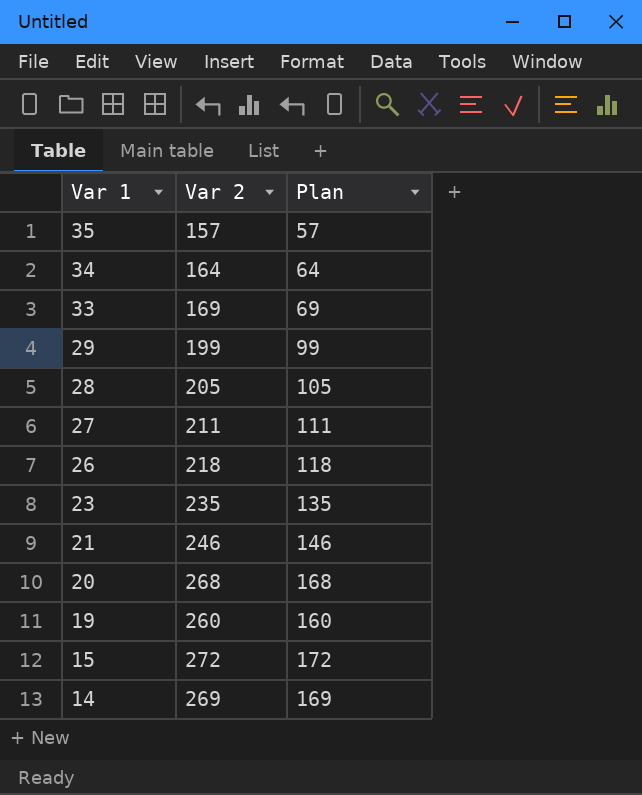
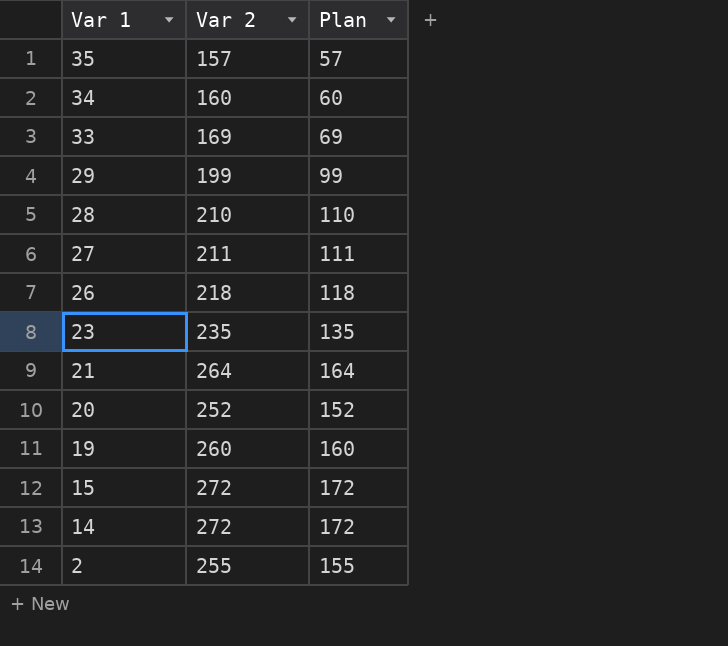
34 | Var 2: 164 -> 160
34 | Plan: 64 -> 60
28 | Var 2: 205 -> 210
28 | Plan: 105 -> 110
21 | Var 2: 246 -> 264
21 | Plan: 146 -> 164
20 | Var 2: 268 -> 252
20 | Plan: 168 -> 152
14 | Var 2: 269 -> 272
14 | Plan: 169 -> 172
row 2: none -> 255 | 155

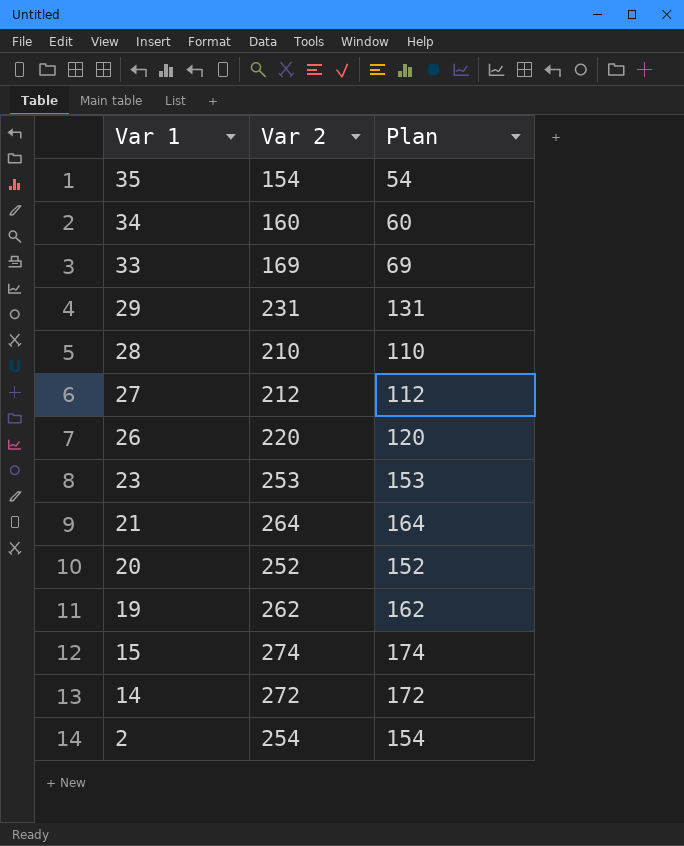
35 | Var 2: 157 -> 154
35 | Plan: 57 -> 54
29 | Var 2: 199 -> 231
29 | Plan: 99 -> 131
27 | Var 2: 211 -> 212
27 | Plan: 111 -> 112
26 | Var 2: 218 -> 220
26 | Plan: 118 -> 120
23 | Var 2: 235 -> 253
23 | Plan: 135 -> 153
19 | Var 2: 260 -> 262
19 | Plan: 160 -> 162
15 | Var 2: 272 -> 274
15 | Plan: 172 -> 174
2 | Var 2: 255 -> 254
2 | Plan: 155 -> 154

